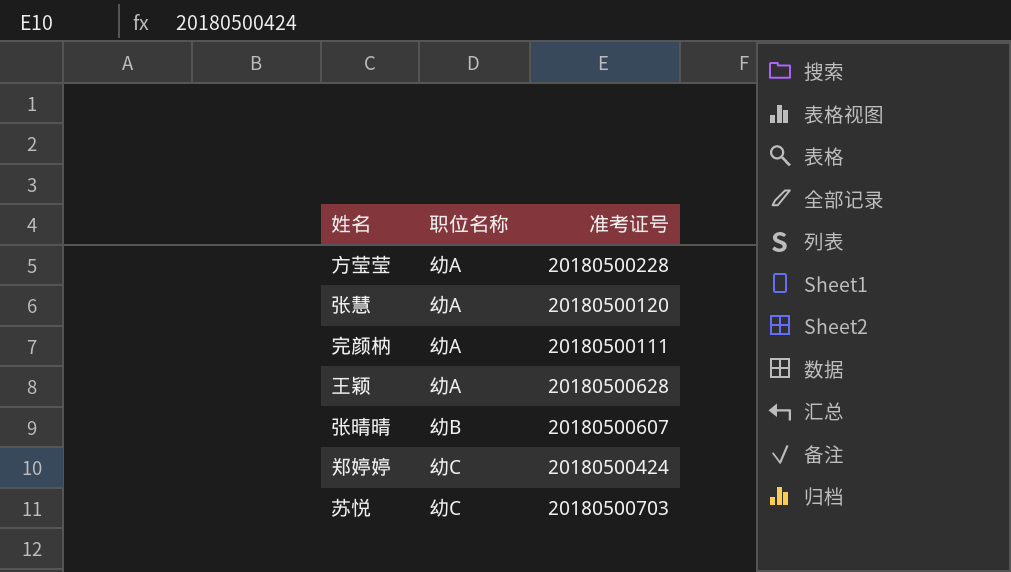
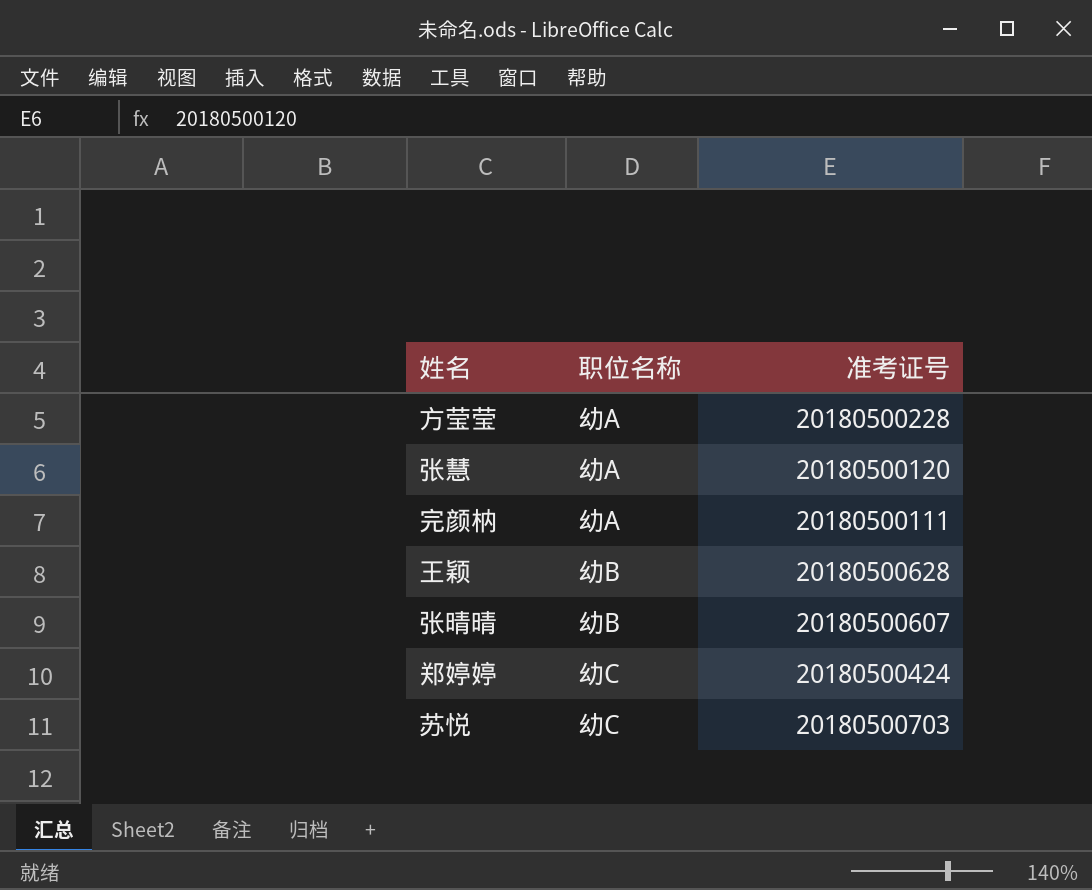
王颖 | 职位名称: 幼A -> 幼B

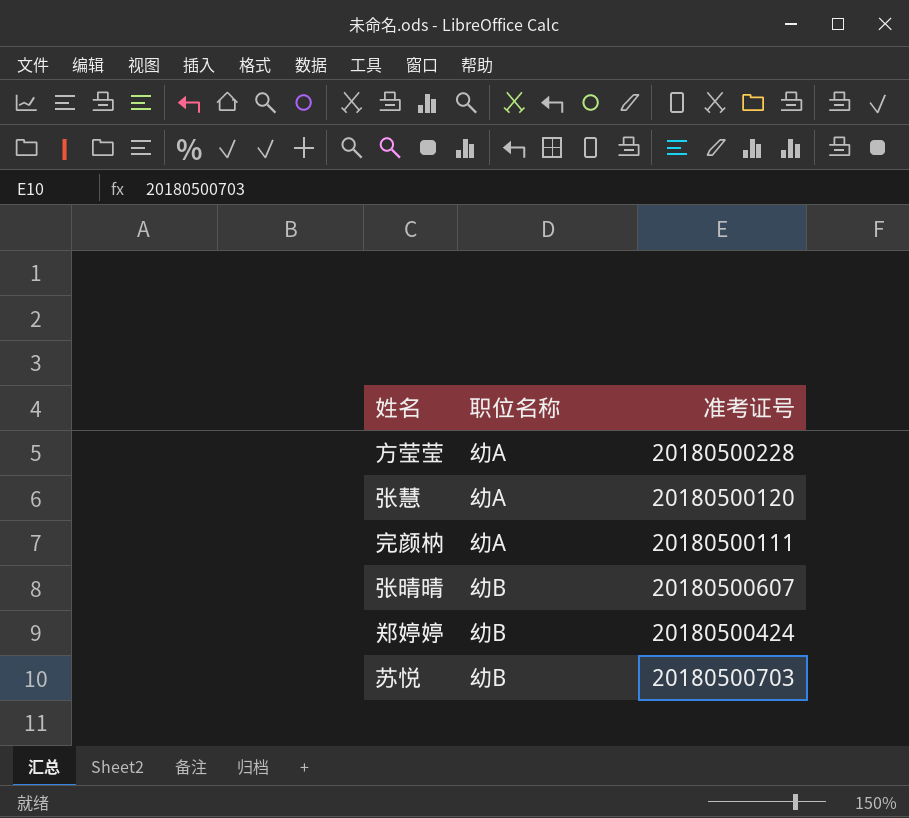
row 王颖: 幼B | 20180500628 -> none
郑婷婷 | 职位名称: 幼C -> 幼B
苏悦 | 职位名称: 幼C -> 幼B

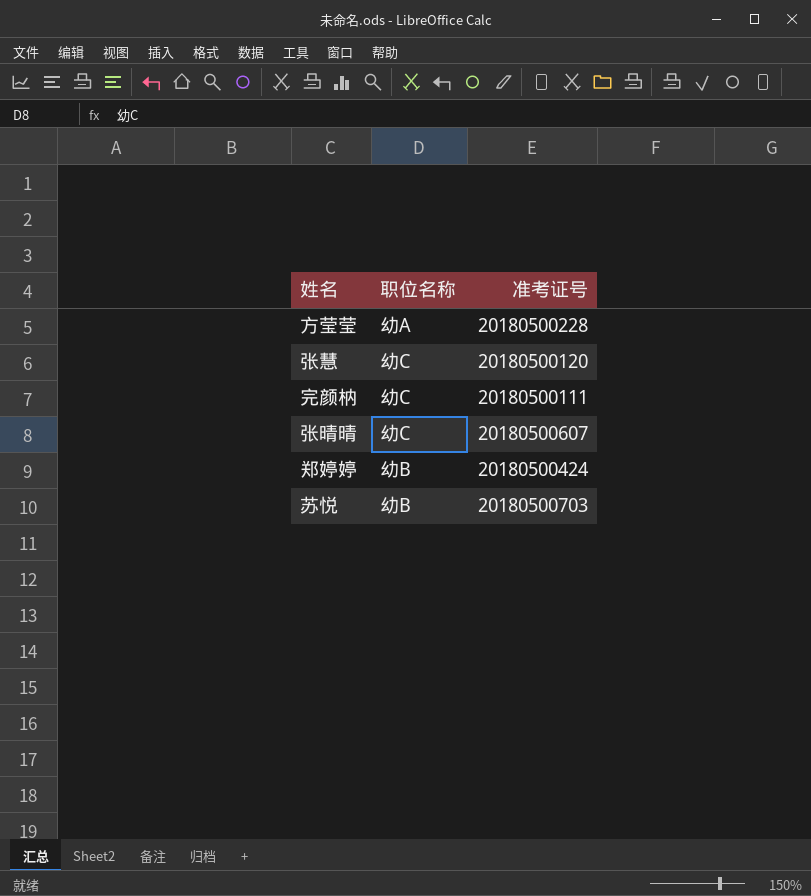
张慧 | 职位名称: 幼A -> 幼C
完颜枘 | 职位名称: 幼A -> 幼C
张晴晴 | 职位名称: 幼B -> 幼C

